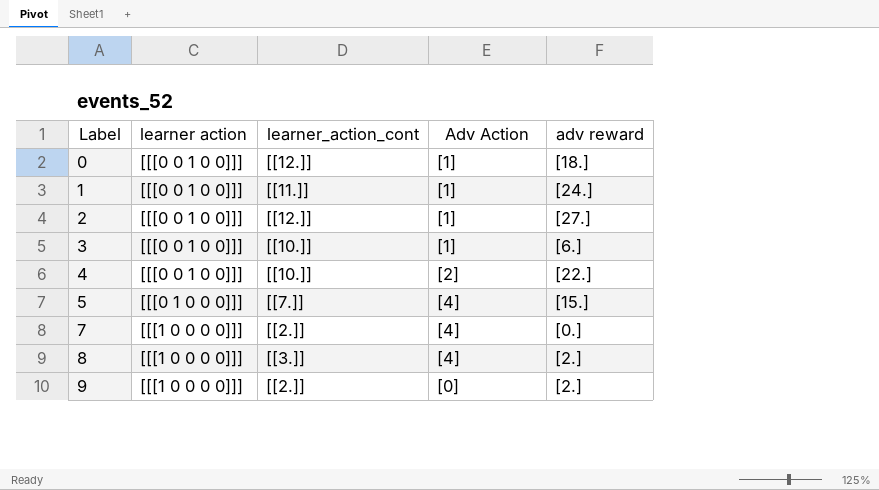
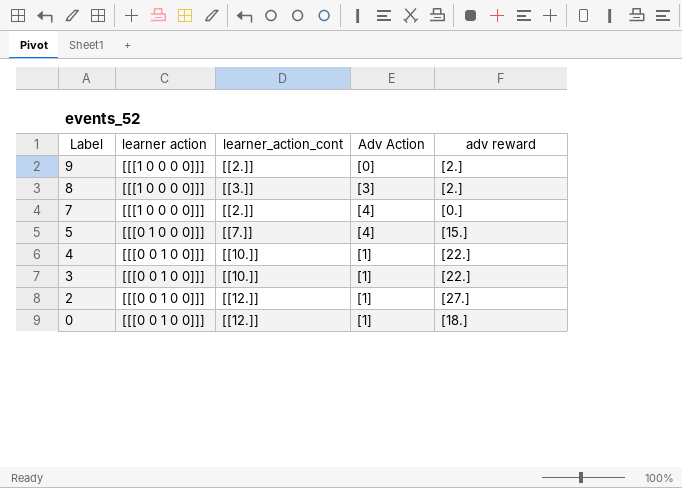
row order: Label ascending -> Label descending
row 1: [[[0 0 1 0 0]]] | [[11.]] | [1] | [24.] -> none
8 | Adv Action: [4] -> [3]
4 | Adv Action: [2] -> [1]
3 | adv reward: [6.] -> [22.]

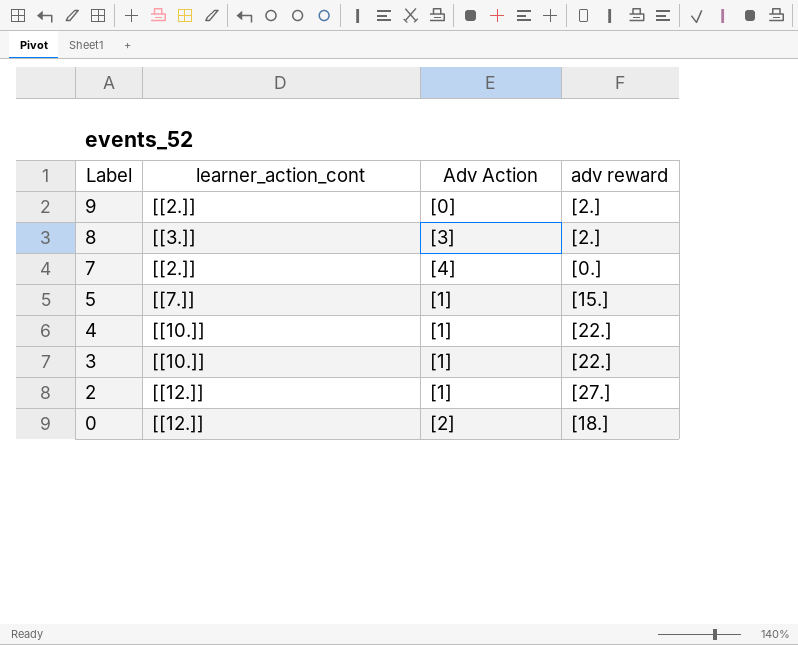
column learner action | position: 2 -> none
5 | Adv Action: [4] -> [1]
0 | Adv Action: [1] -> [2]

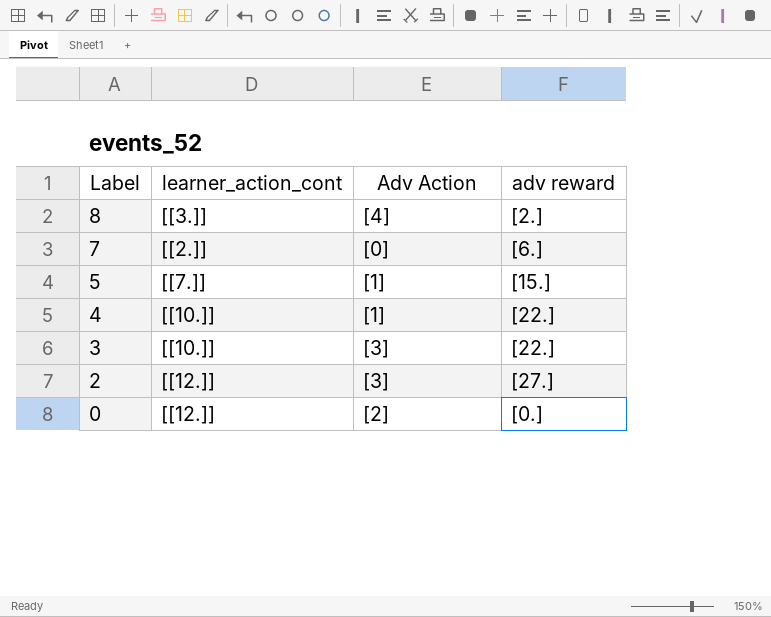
row 9: [[2.]] | [0] | [2.] -> none
8 | Adv Action: [3] -> [4]
7 | Adv Action: [4] -> [0]
7 | adv reward: [0.] -> [6.]
3 | Adv Action: [1] -> [3]
2 | Adv Action: [1] -> [3]
0 | adv reward: [18.] -> [0.]

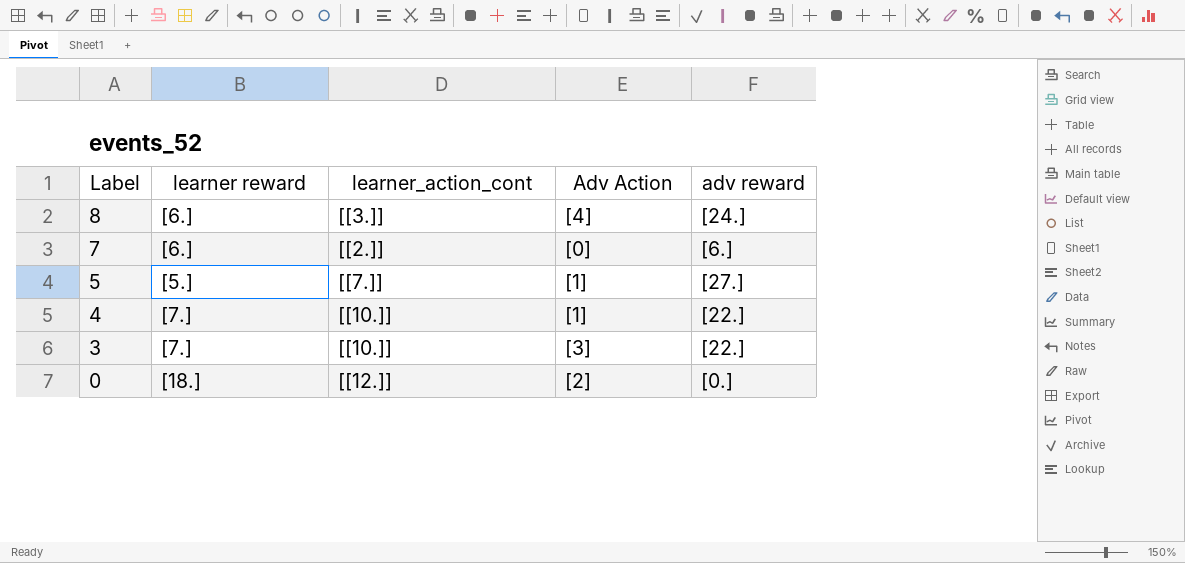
column learner reward | position: none -> 2
row 2: [[12.]] | [3] | [27.] -> none
8 | adv reward: [2.] -> [24.]
5 | adv reward: [15.] -> [27.]

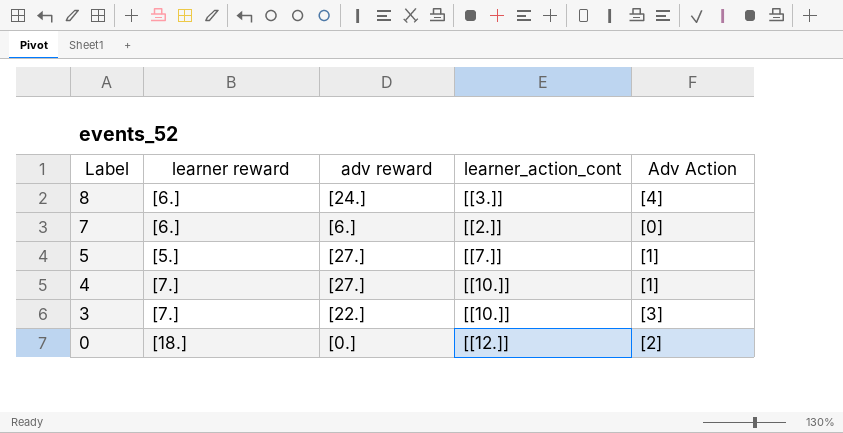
column adv reward | position: 5 -> 3
4 | adv reward: [22.] -> [27.]

